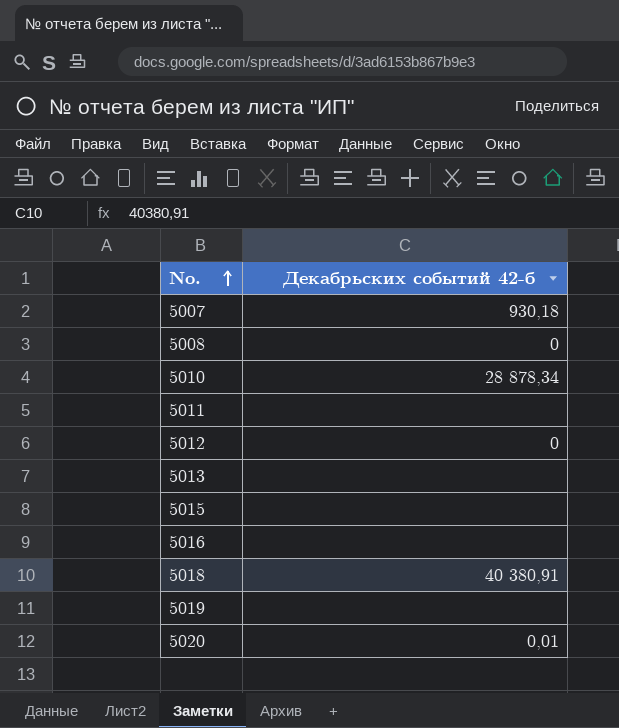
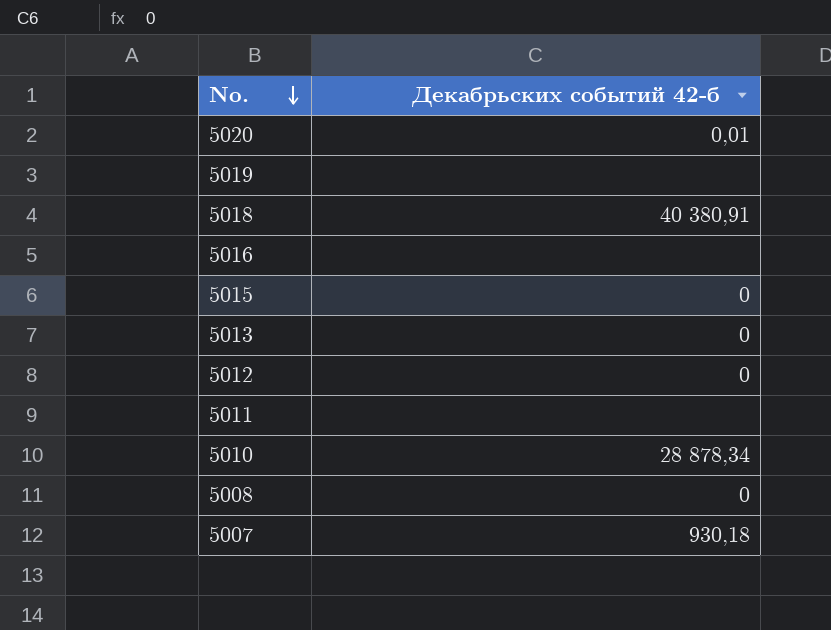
row order: No. ascending -> No. descending
5015 | Декабрьских событий 42-б: none -> 0
5013 | Декабрьских событий 42-б: none -> 0

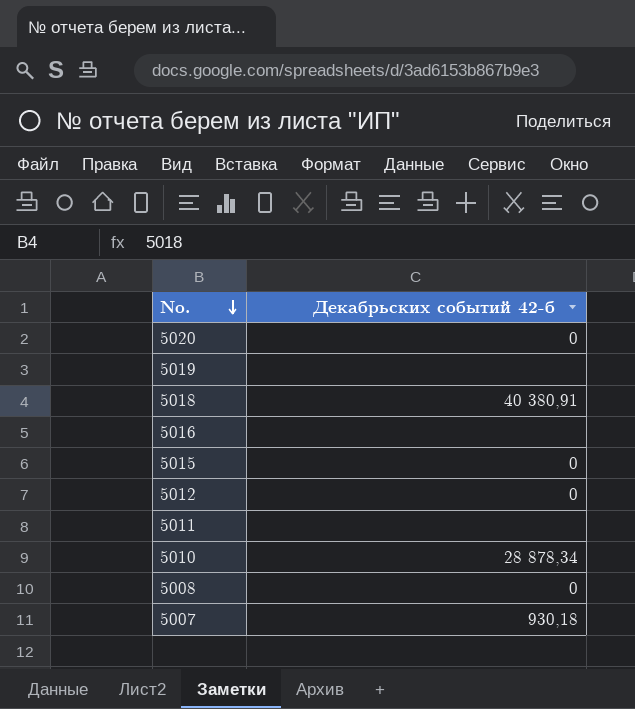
row 5013: 0 -> none
5020 | Декабрьских событий 42-б: 0,01 -> 0

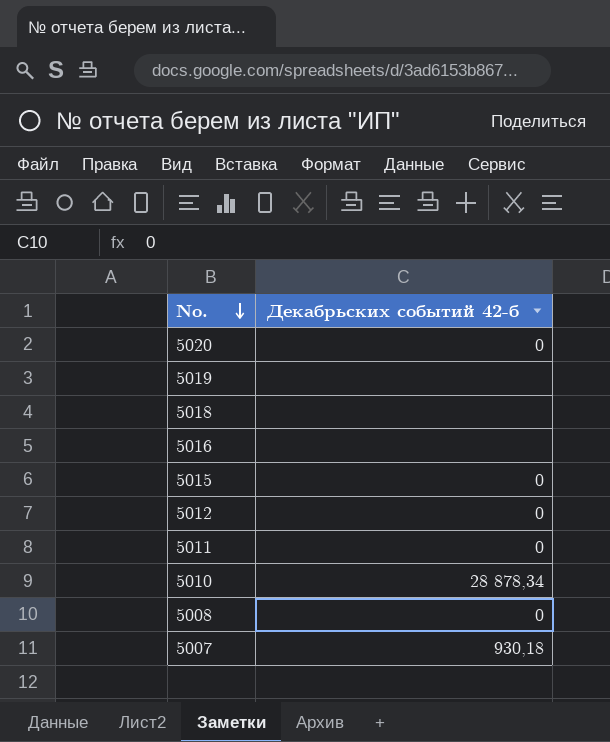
5018 | Декабрьских событий 42-б: 40 380,91 -> none
5011 | Декабрьских событий 42-б: none -> 0

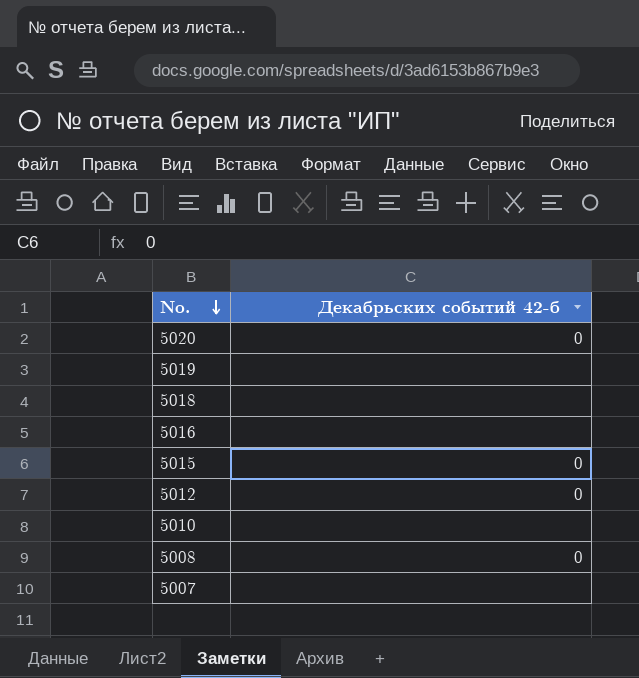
row 5011: 0 -> none
5010 | Декабрьских событий 42-б: 28 878,34 -> none
5007 | Декабрьских событий 42-б: 930,18 -> none

